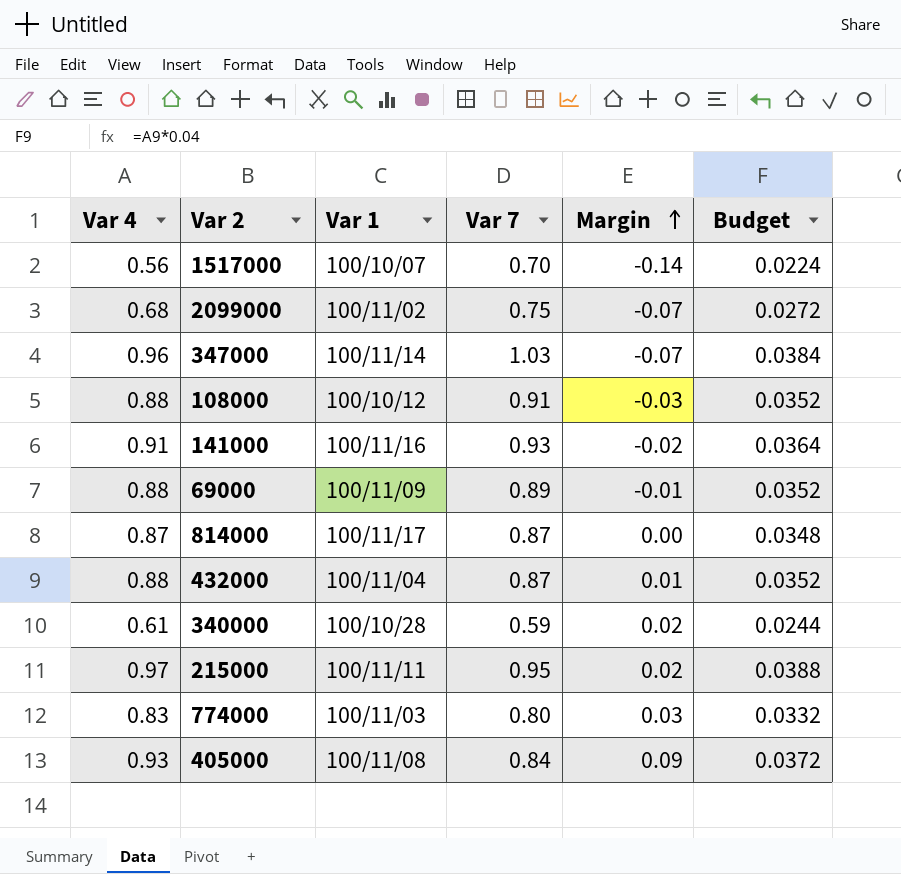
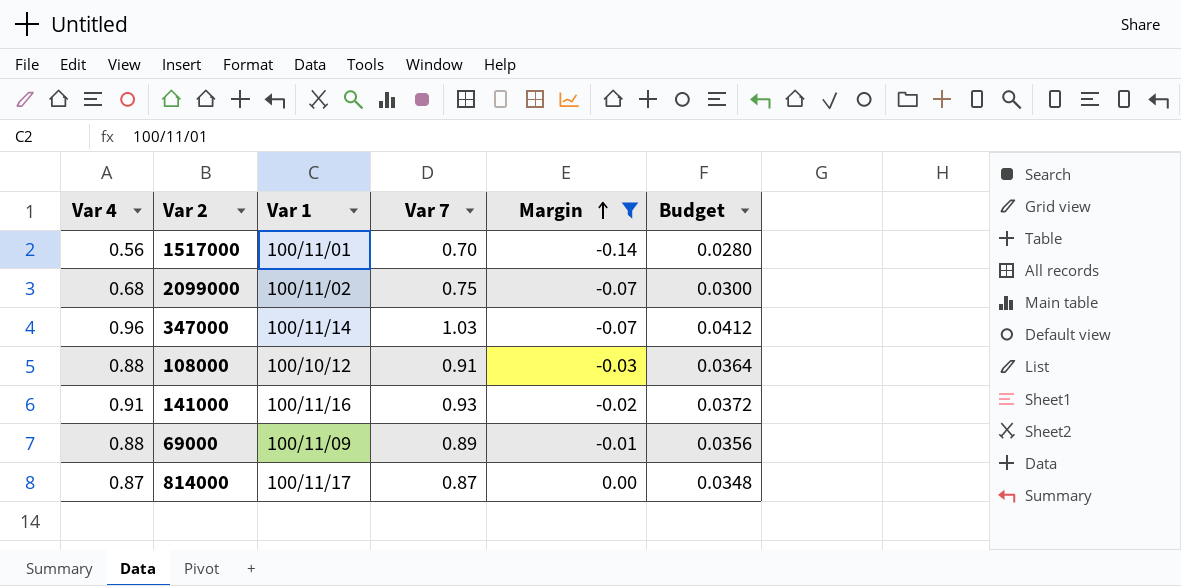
filter: none -> Margin <= 0.00
column Budget | formula: [Var 4] * 0.04 -> [Var 7] * 0.04
1517000 | Var 1: 100/10/07 -> 100/11/01

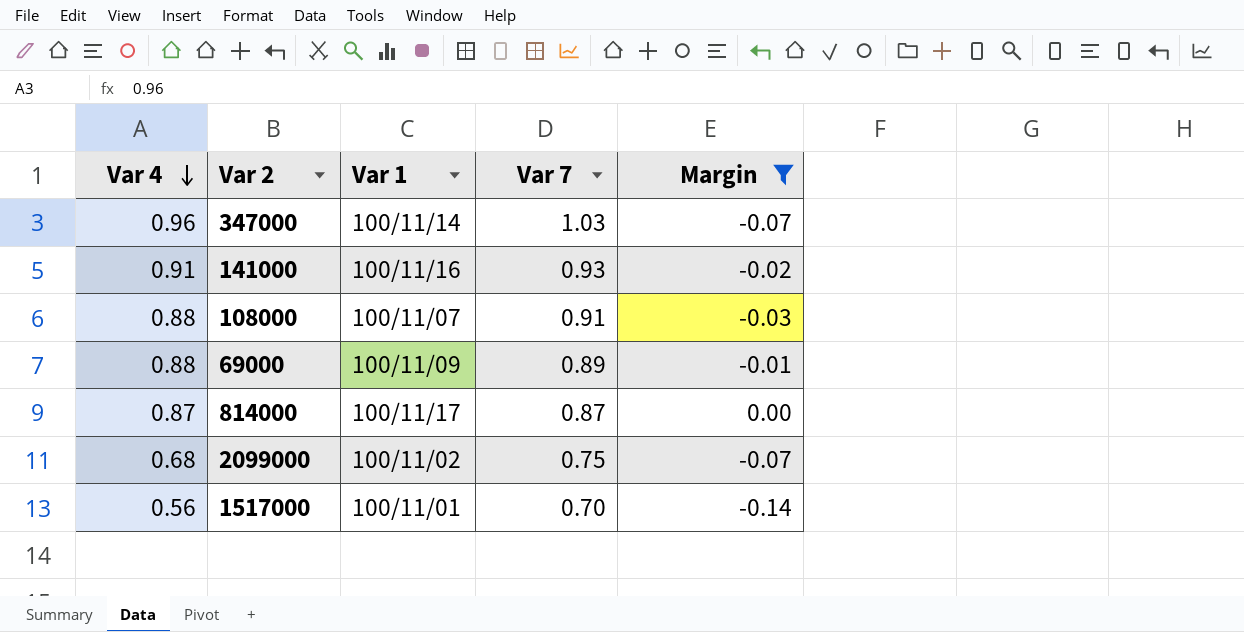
row order: Margin ascending -> Var 4 descending
column Budget | formula: [Var 7] * 0.04 -> none
108000 | Var 1: 100/10/12 -> 100/11/07

